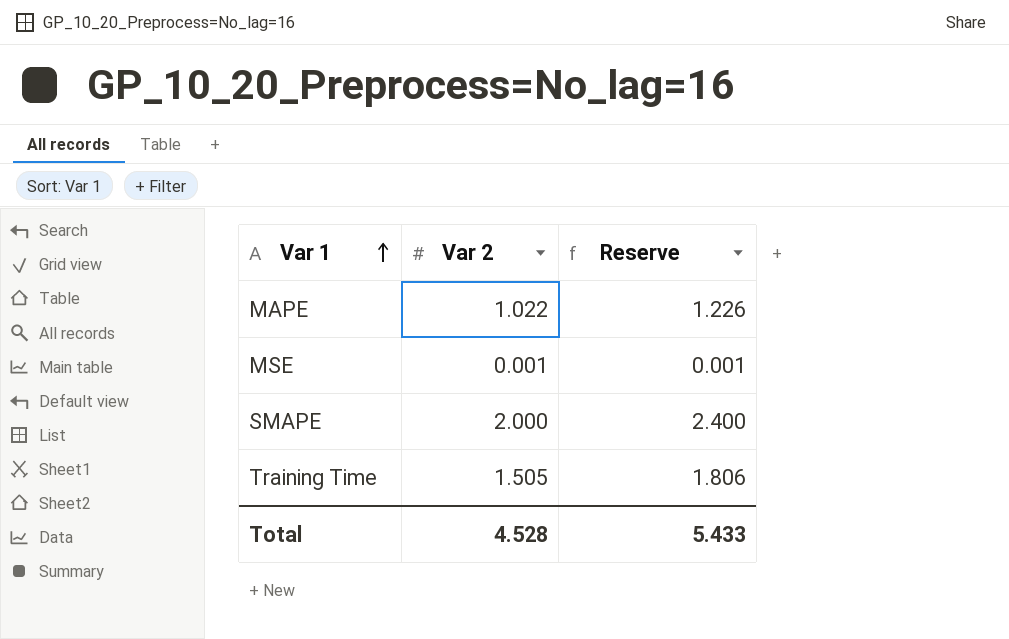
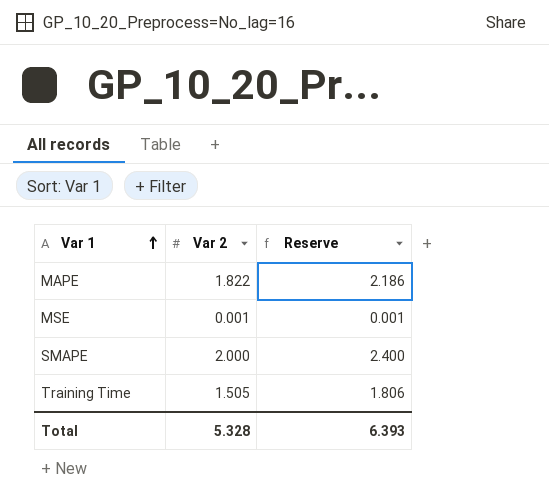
MAPE | Var 2: 1.022 -> 1.822
MAPE | Reserve: 1.226 -> 2.186
Total | Var 2: 4.528 -> 5.328
Total | Reserve: 5.433 -> 6.393

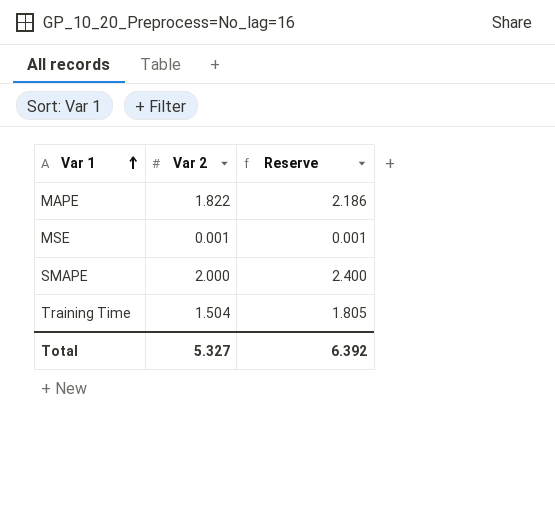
Training Time | Var 2: 1.505 -> 1.504
Training Time | Reserve: 1.806 -> 1.805
Total | Var 2: 5.328 -> 5.327
Total | Reserve: 6.393 -> 6.392

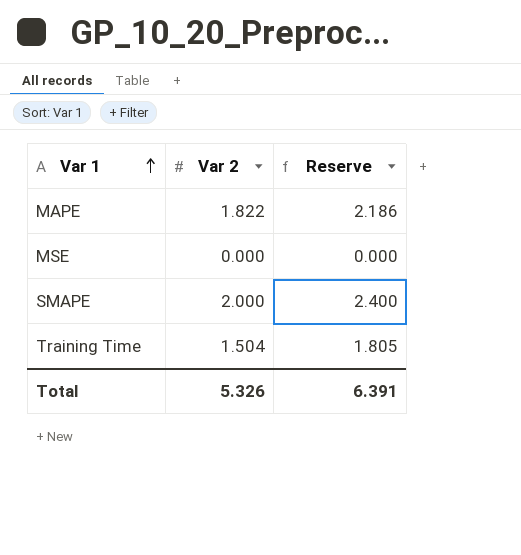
MSE | Var 2: 0.001 -> 0.000
MSE | Reserve: 0.001 -> 0.000
Total | Var 2: 5.327 -> 5.326
Total | Reserve: 6.392 -> 6.391

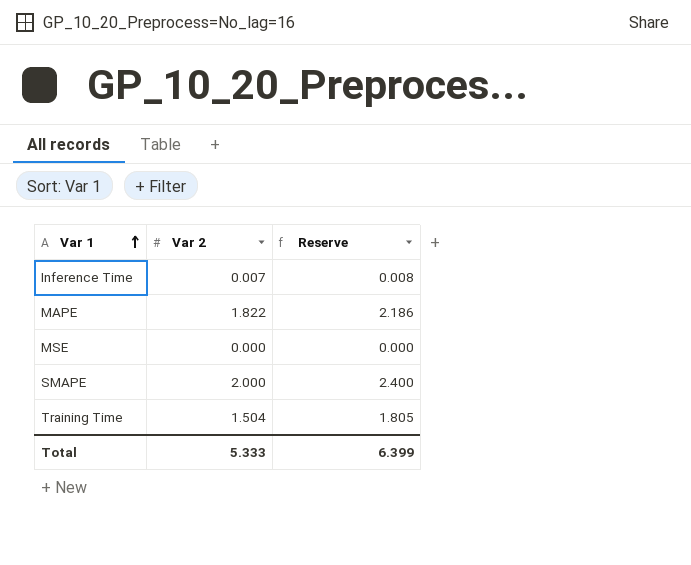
row Inference Time: none -> 0.007 | 0.008
Total | Var 2: 5.326 -> 5.333
Total | Reserve: 6.391 -> 6.399

